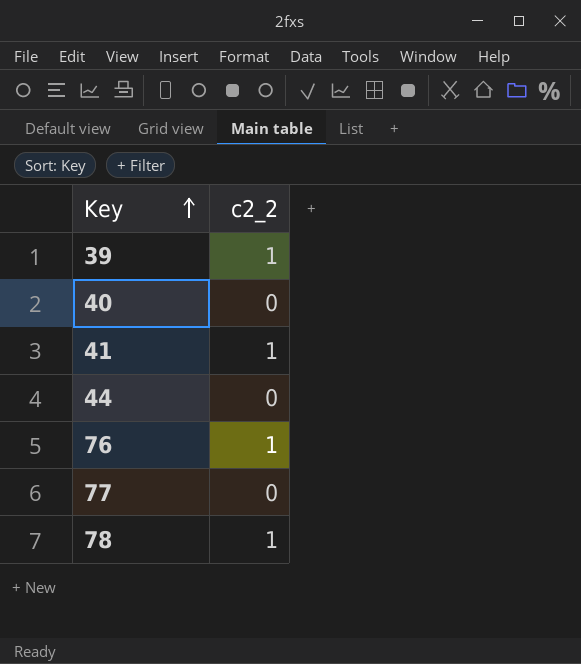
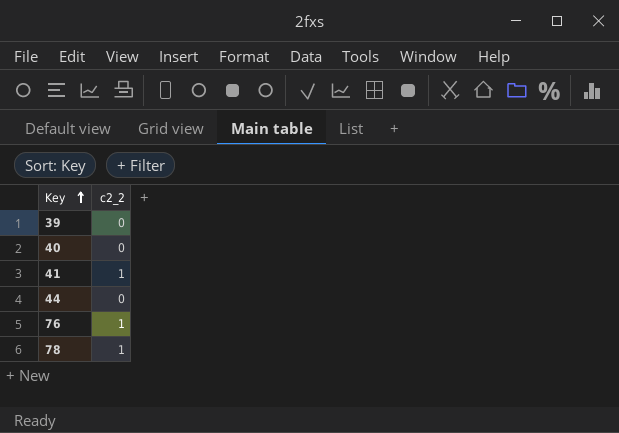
row 77: 0 -> none
39 | c2_2: 1 -> 0

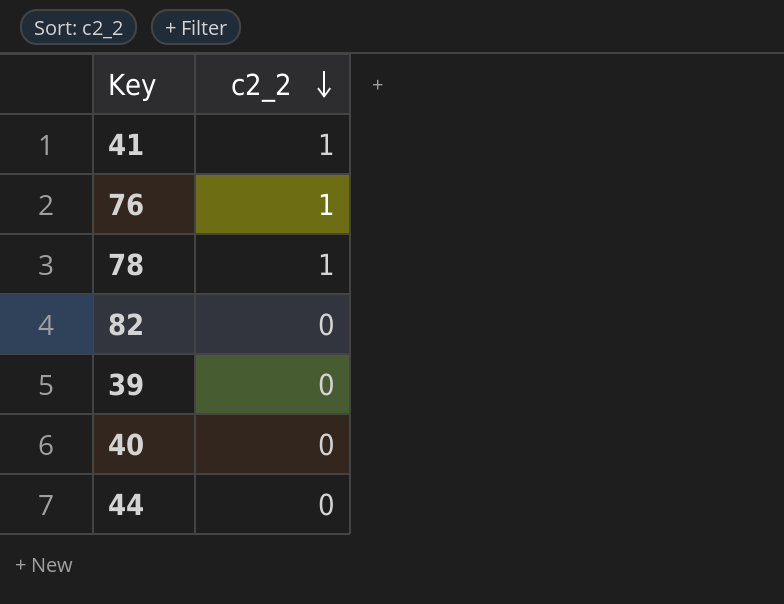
row order: Key ascending -> c2_2 descending
row 82: none -> 0

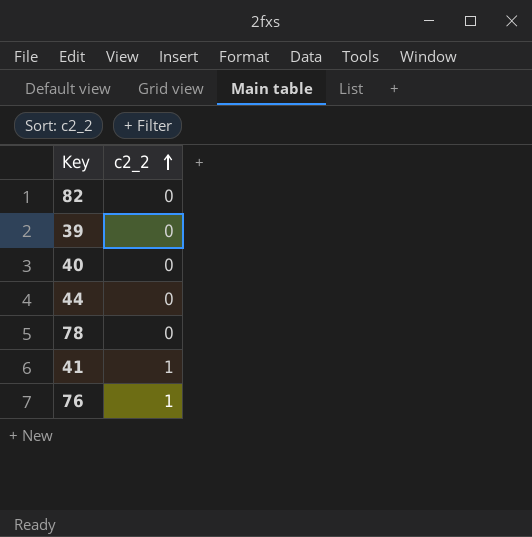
row order: c2_2 descending -> c2_2 ascending
78 | c2_2: 1 -> 0

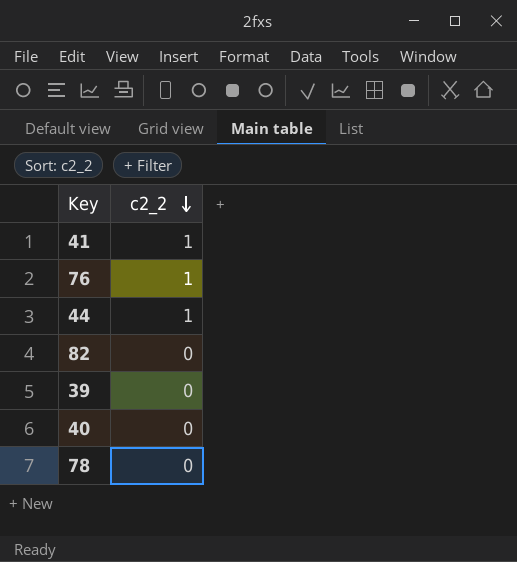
row order: c2_2 ascending -> c2_2 descending
44 | c2_2: 0 -> 1

